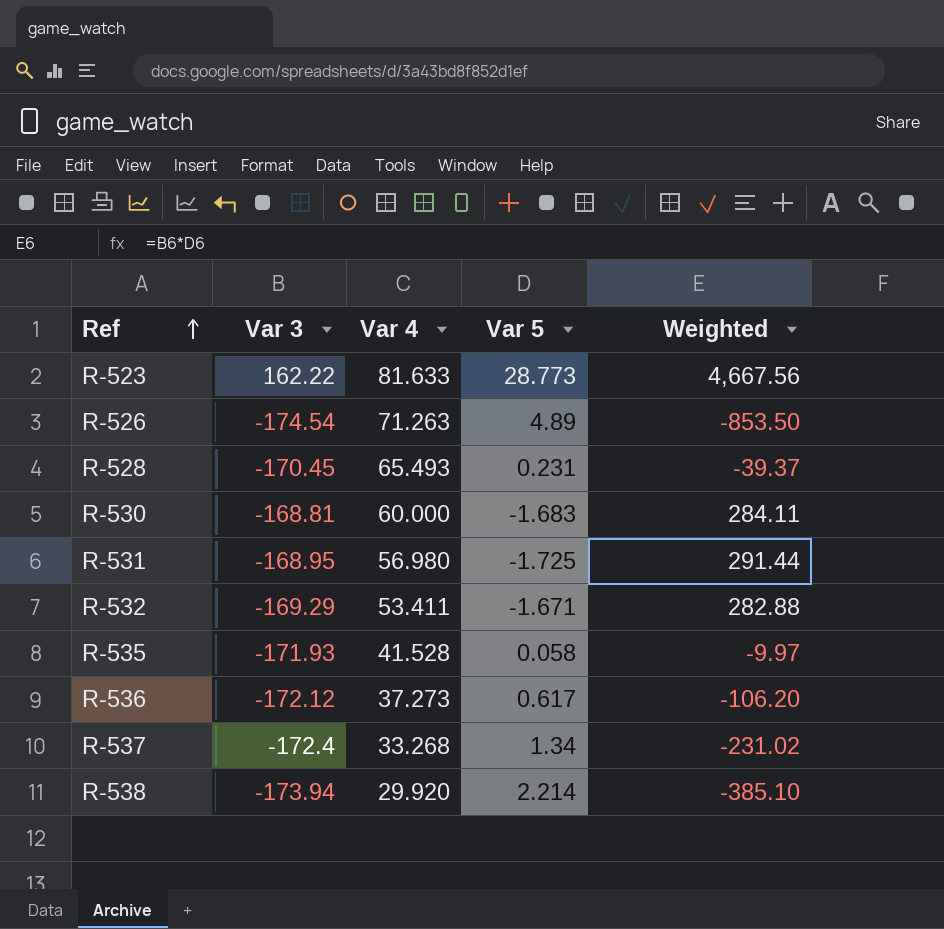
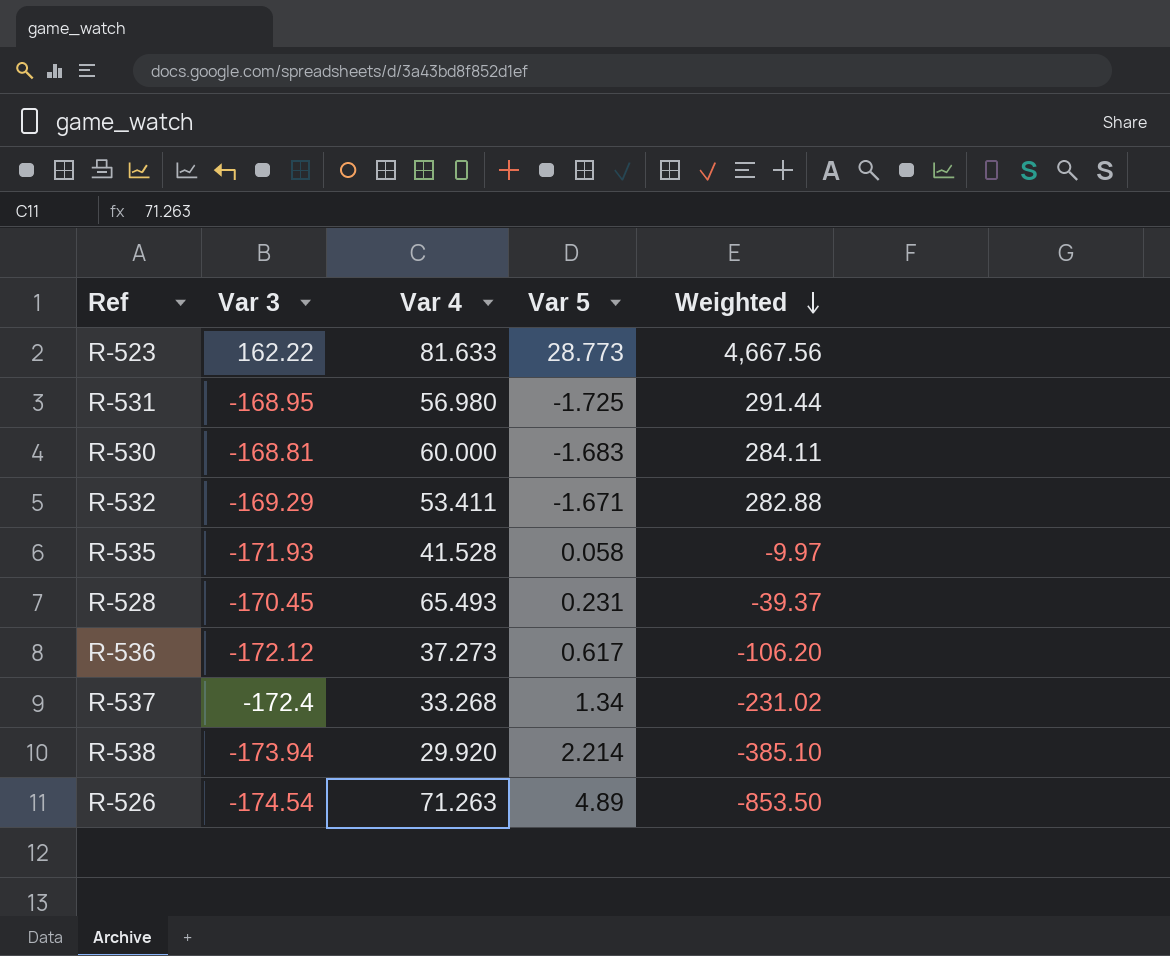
row order: Ref ascending -> Weighted descending

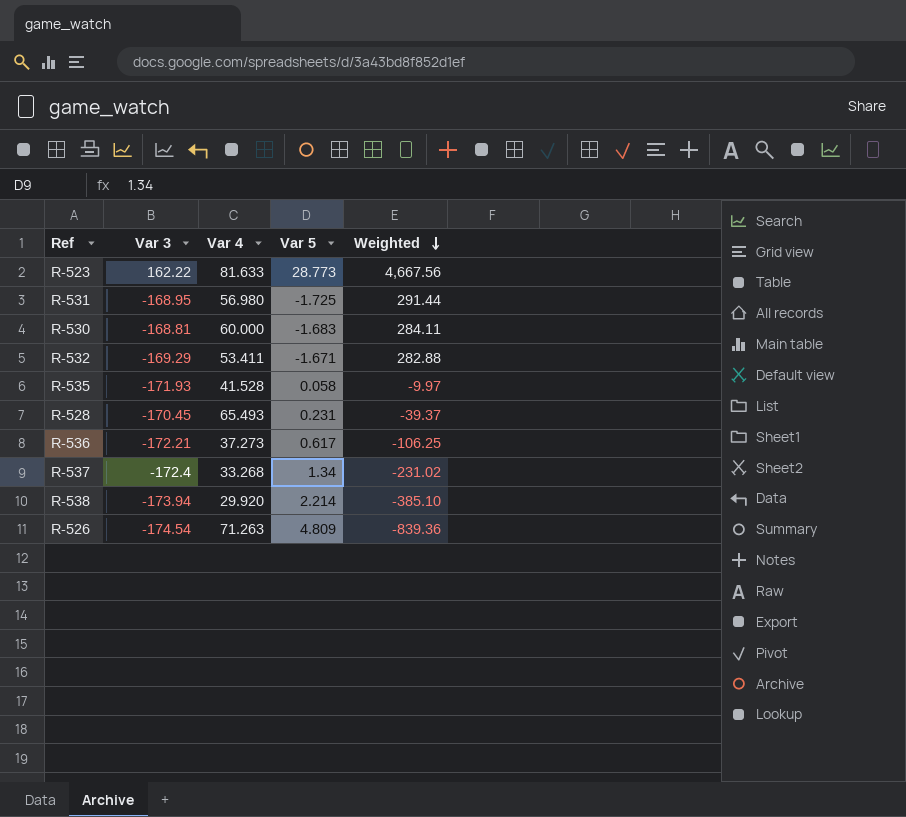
R-536 | Var 3: -172.12 -> -172.21
R-536 | Weighted: -106.20 -> -106.25
R-526 | Var 5: 4.89 -> 4.809
R-526 | Weighted: -853.50 -> -839.36

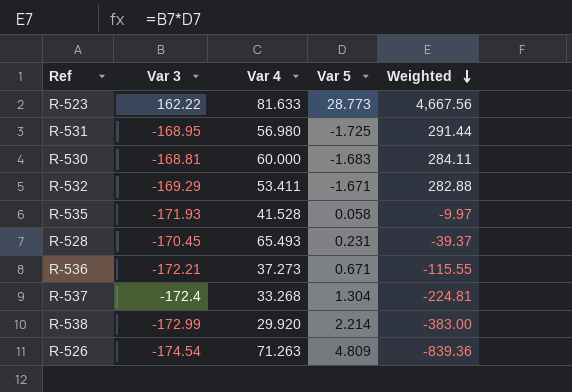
R-536 | Var 5: 0.617 -> 0.671
R-536 | Weighted: -106.25 -> -115.55
R-537 | Var 5: 1.34 -> 1.304
R-537 | Weighted: -231.02 -> -224.81
R-538 | Var 3: -173.94 -> -172.99
R-538 | Weighted: -385.10 -> -383.00

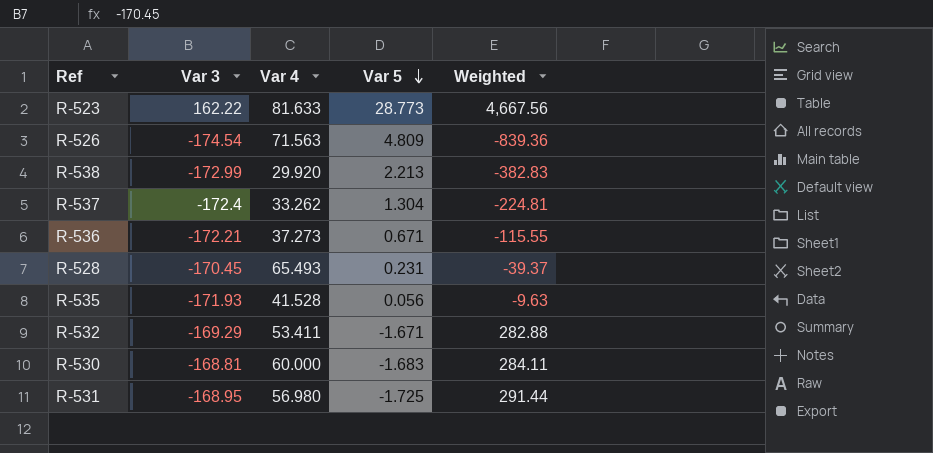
row order: Weighted descending -> Var 5 descending
R-526 | Var 4: 71.263 -> 71.563
R-538 | Var 5: 2.214 -> 2.213
R-538 | Weighted: -383.00 -> -382.83
R-537 | Var 4: 33.268 -> 33.262
R-535 | Var 5: 0.058 -> 0.056
R-535 | Weighted: -9.97 -> -9.63

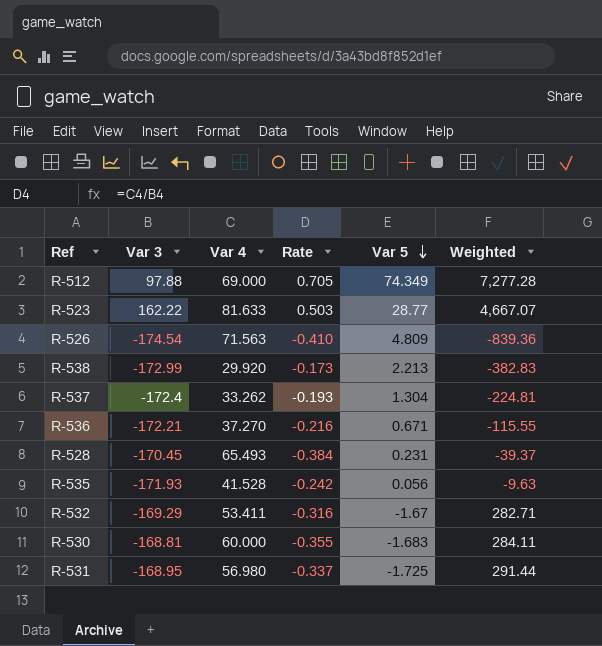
column Rate | formula: none -> [Var 4] / [Var 3]
row R-512: none -> 97.88 | 69.000 | 0.705 | 74.349 | 7,277.28
R-523 | Var 5: 28.773 -> 28.77
R-523 | Weighted: 4,667.56 -> 4,667.07
R-536 | Var 4: 37.273 -> 37.270
R-532 | Var 5: -1.671 -> -1.67
R-532 | Weighted: 282.88 -> 282.71

